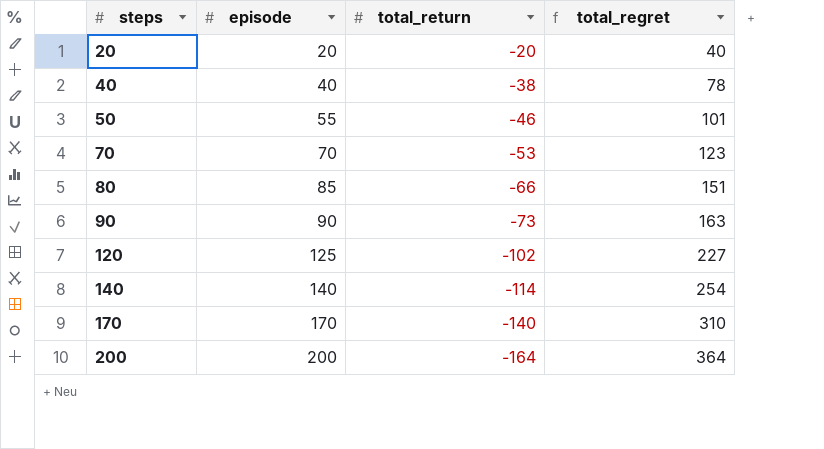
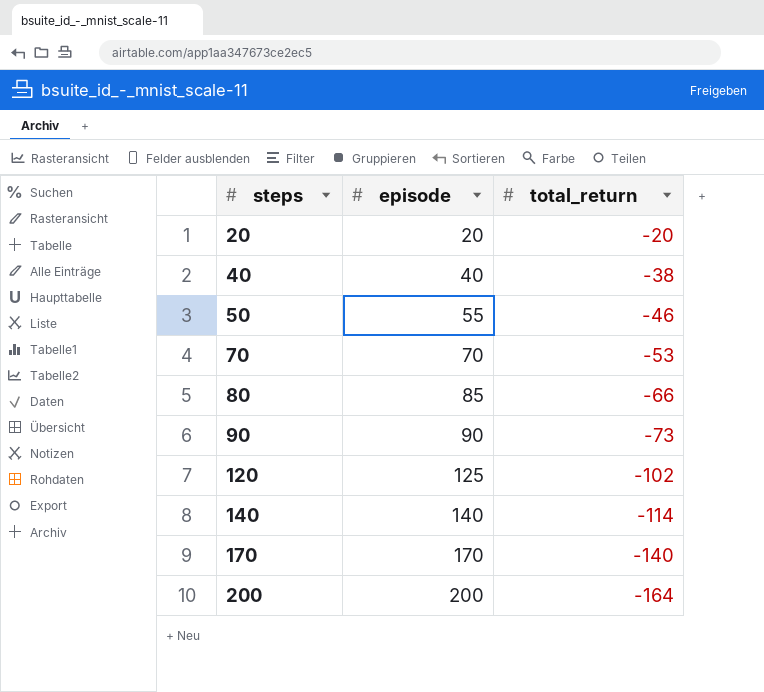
column total_regret | formula: [episode] - [total_return] -> none

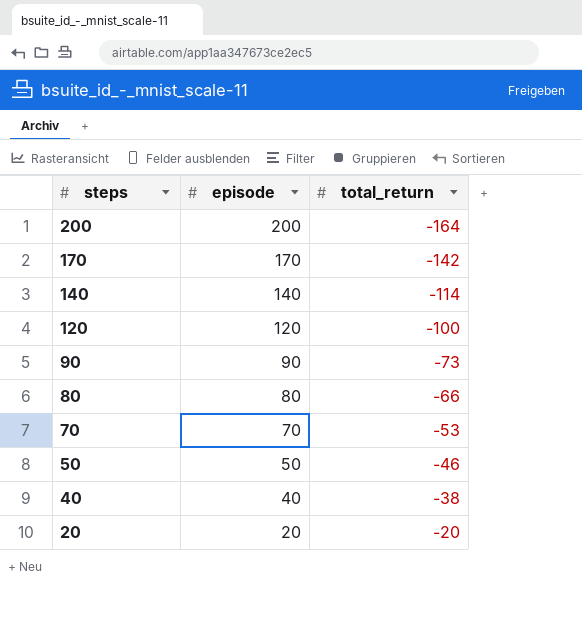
row order: steps ascending -> steps descending
170 | total_return: -140 -> -142
120 | episode: 125 -> 120
120 | total_return: -102 -> -100
80 | episode: 85 -> 80
50 | episode: 55 -> 50

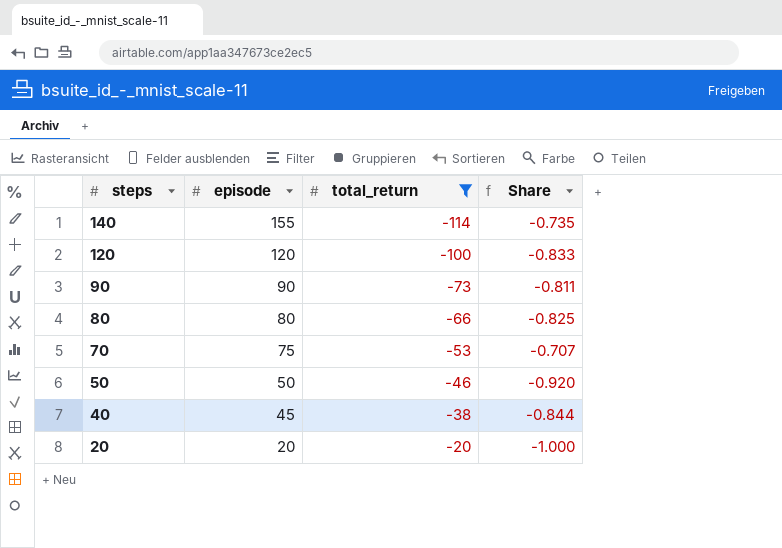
filter: none -> total_return >= -114
column Share | formula: none -> [total_return] / [episode]
140 | episode: 140 -> 155
70 | episode: 70 -> 75
40 | episode: 40 -> 45

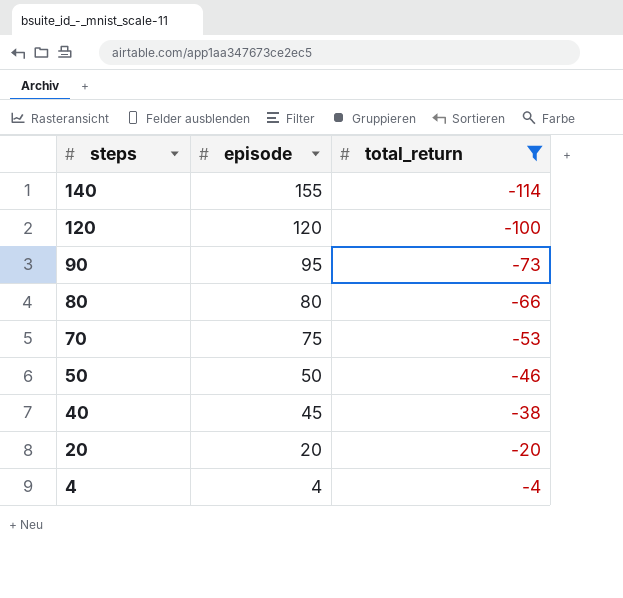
column Share | formula: [total_return] / [episode] -> none
90 | episode: 90 -> 95
row 4: none -> 4 | -4

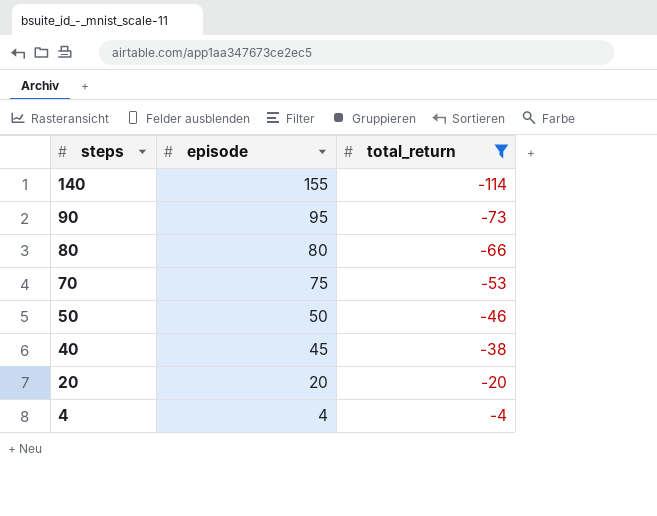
row 120: 120 | -100 -> none

